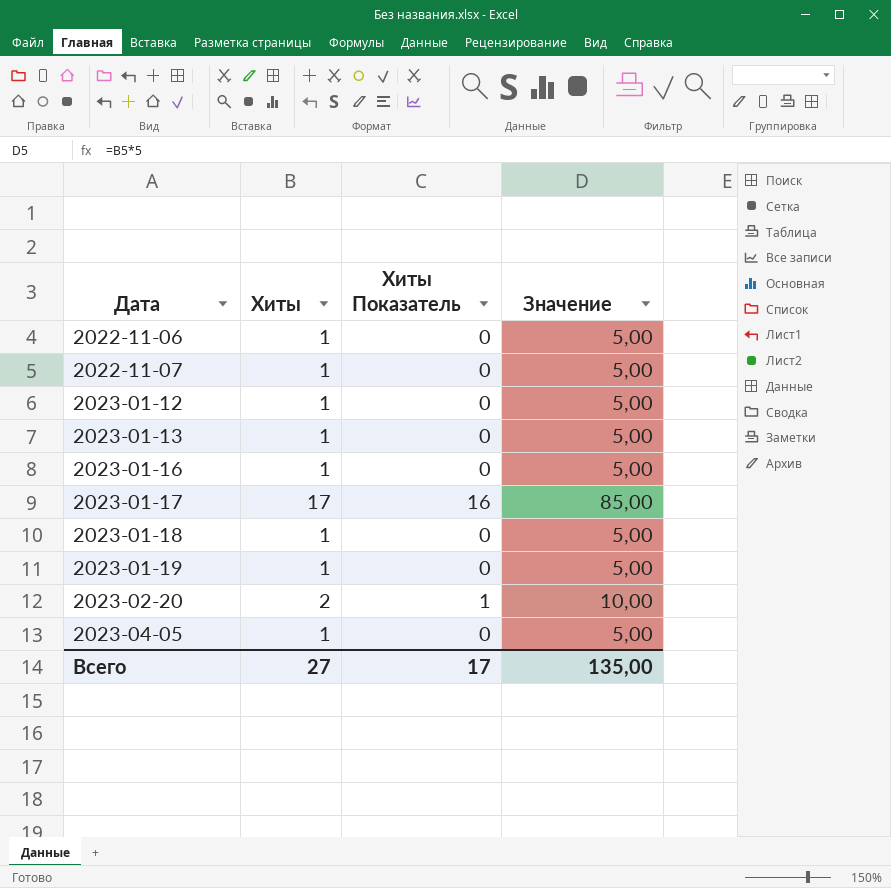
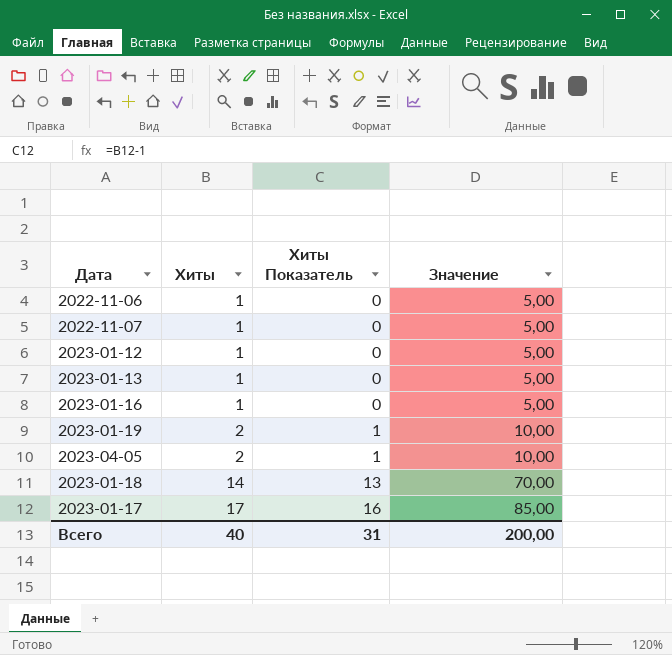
row order: Дата ascending -> Хиты ascending
row 2023-02-20: 2 | 1 | 10,00 -> none
2023-01-19 | Хиты: 1 -> 2
2023-01-19 | Хиты Показатель: 0 -> 1
2023-01-19 | Значение: 5,00 -> 10,00
2023-04-05 | Хиты: 1 -> 2
2023-04-05 | Хиты Показатель: 0 -> 1
2023-04-05 | Значение: 5,00 -> 10,00
2023-01-18 | Хиты: 1 -> 14
2023-01-18 | Хиты Показатель: 0 -> 13
2023-01-18 | Значение: 5,00 -> 70,00
Всего | Хиты: 27 -> 40
Всего | Хиты Показатель: 17 -> 31
Всего | Значение: 135,00 -> 200,00

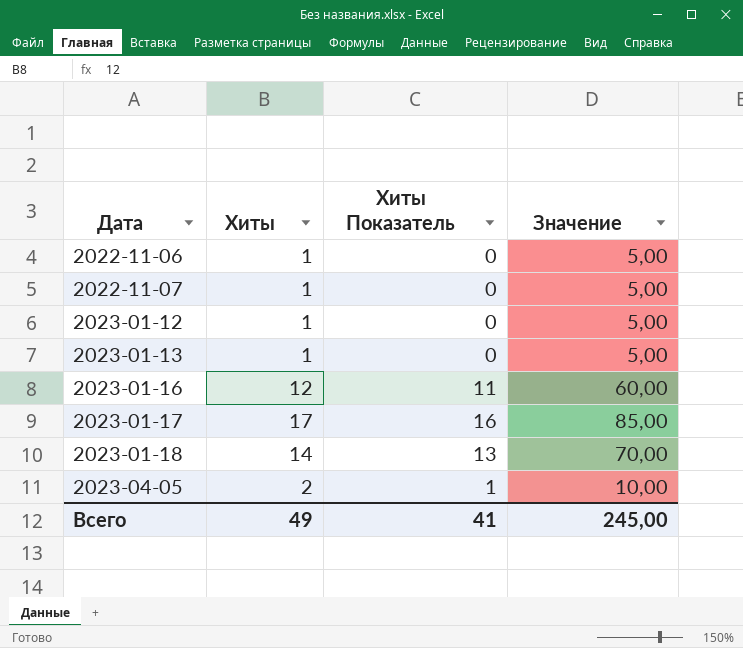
row order: Хиты ascending -> Дата ascending
row 2023-01-19: 2 | 1 | 10,00 -> none
2023-01-16 | Хиты: 1 -> 12
2023-01-16 | Хиты Показатель: 0 -> 11
2023-01-16 | Значение: 5,00 -> 60,00
Всего | Хиты: 40 -> 49
Всего | Хиты Показатель: 31 -> 41
Всего | Значение: 200,00 -> 245,00

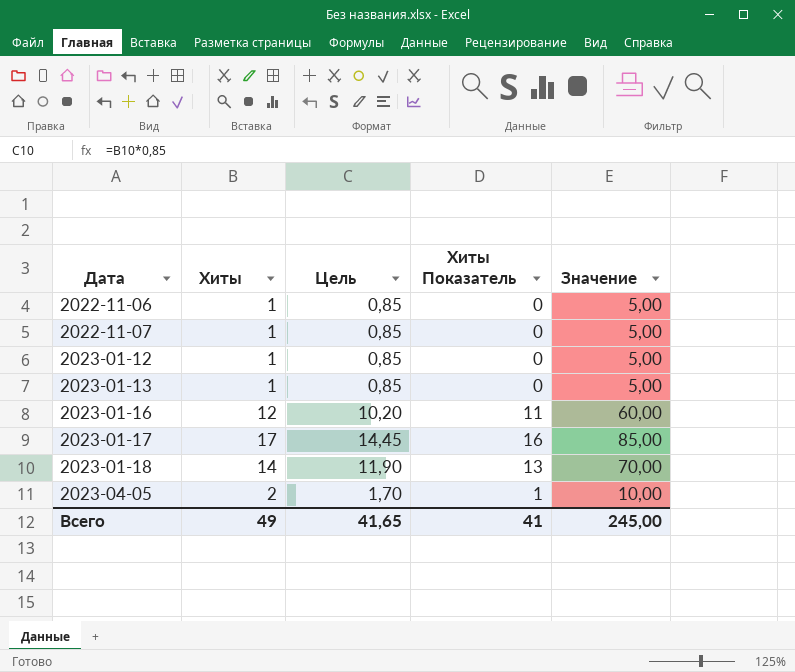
column Цель | formula: none -> [Хиты] * 0,85

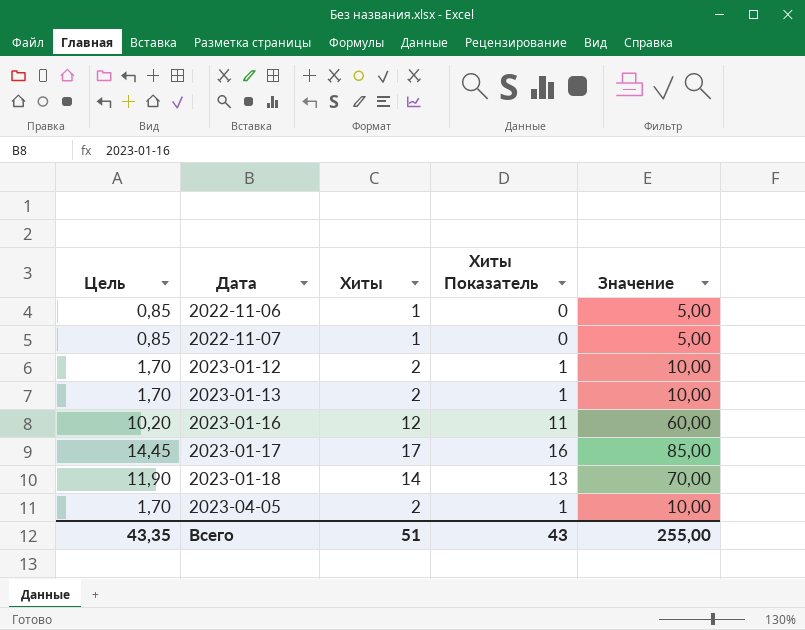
column Цель | position: 3 -> 1
2023-01-12 | Цель: 0,85 -> 1,70
2023-01-12 | Хиты: 1 -> 2
2023-01-12 | Хиты Показатель: 0 -> 1
2023-01-12 | Значение: 5,00 -> 10,00
2023-01-13 | Цель: 0,85 -> 1,70
2023-01-13 | Хиты: 1 -> 2
2023-01-13 | Хиты Показатель: 0 -> 1
2023-01-13 | Значение: 5,00 -> 10,00
Всего | Цель: 41,65 -> 43,35
Всего | Хиты: 49 -> 51
Всего | Хиты Показатель: 41 -> 43
Всего | Значение: 245,00 -> 255,00

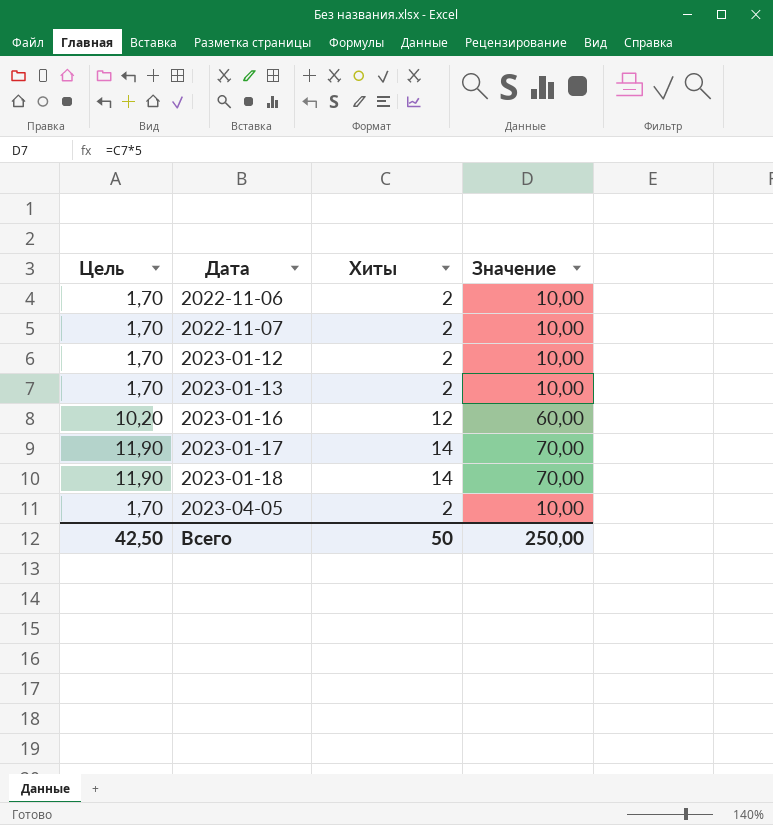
column Хиты Показатель | formula: [Хиты] - 1 -> none
2022-11-06 | Цель: 0,85 -> 1,70
2022-11-06 | Хиты: 1 -> 2
2022-11-06 | Значение: 5,00 -> 10,00
2022-11-07 | Цель: 0,85 -> 1,70
2022-11-07 | Хиты: 1 -> 2
2022-11-07 | Значение: 5,00 -> 10,00
2023-01-17 | Цель: 14,45 -> 11,90
2023-01-17 | Хиты: 17 -> 14
2023-01-17 | Значение: 85,00 -> 70,00
Всего | Цель: 43,35 -> 42,50
Всего | Хиты: 51 -> 50
Всего | Значение: 255,00 -> 250,00

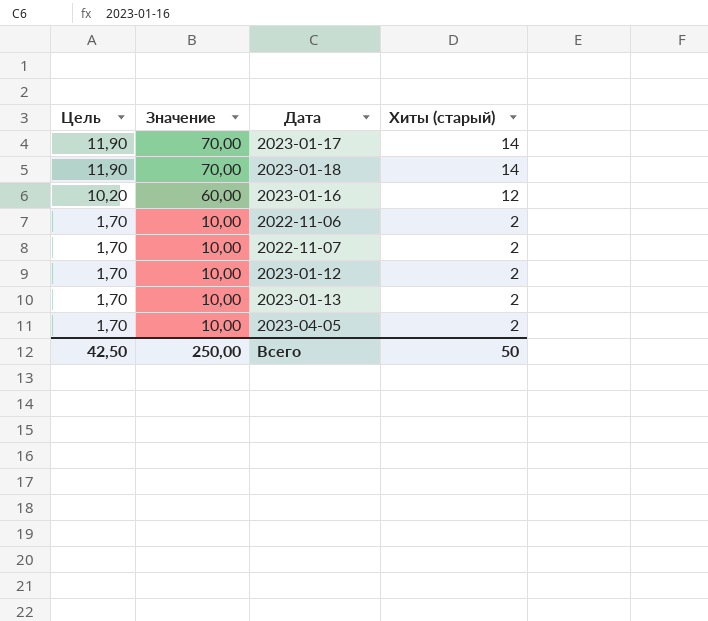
row order: Дата ascending -> Цель descending
column Значение | position: 4 -> 2
column name: Хиты -> Хиты (старый)

